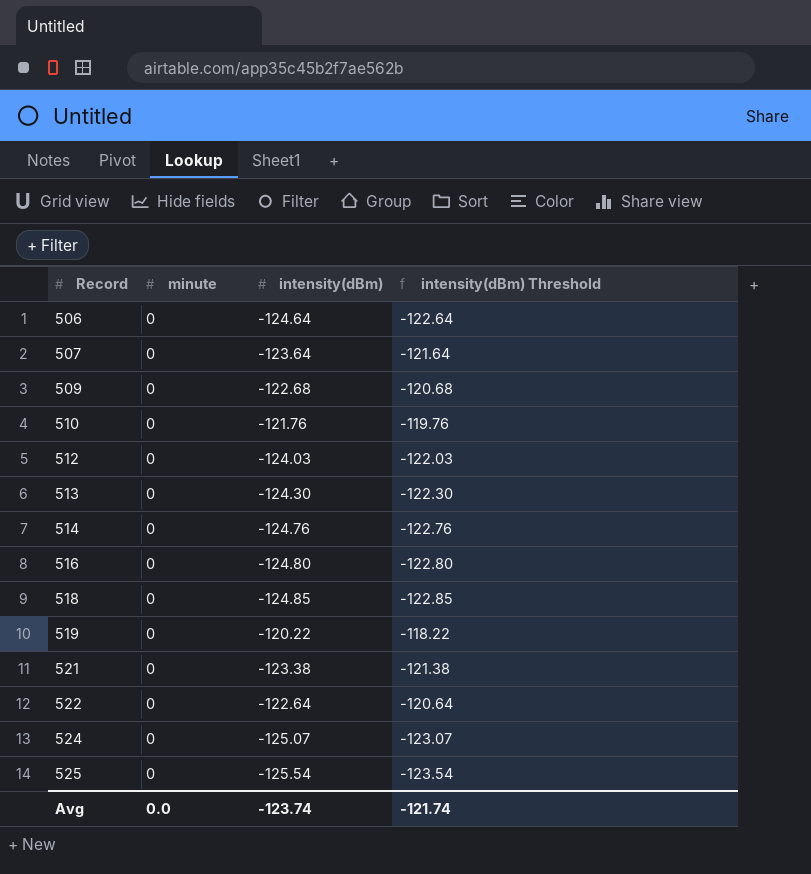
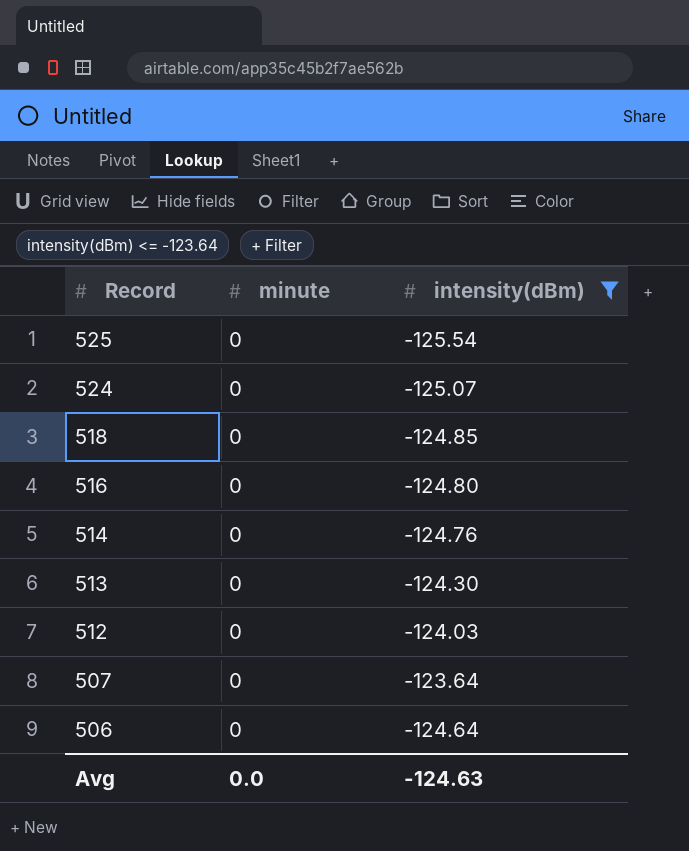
filter: none -> intensity(dBm) <= -123.64
row order: Record ascending -> Record descending
column intensity(dBm) Threshold | formula: [intensity(dBm)] + 2 -> none
Avg | intensity(dBm): -123.74 -> -124.63

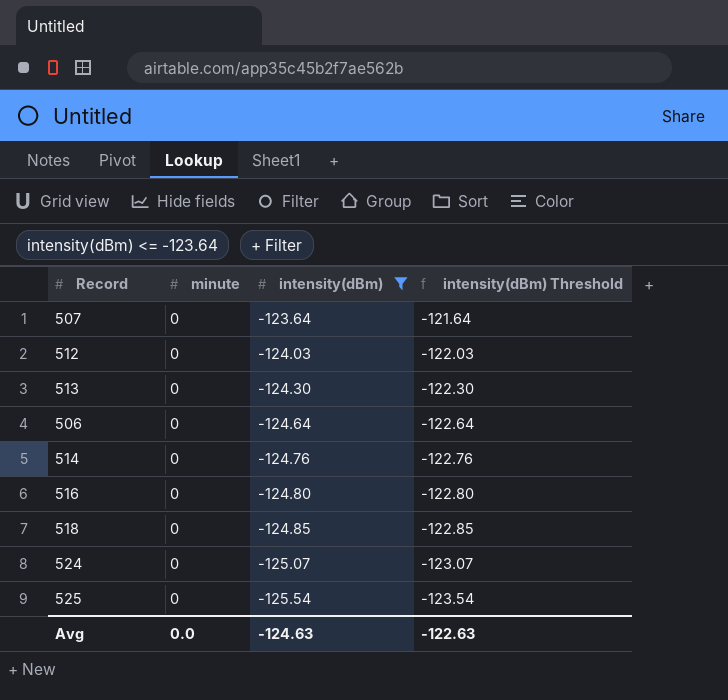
row order: Record descending -> intensity(dBm) descending
column intensity(dBm) Threshold | formula: none -> [intensity(dBm)] + 2

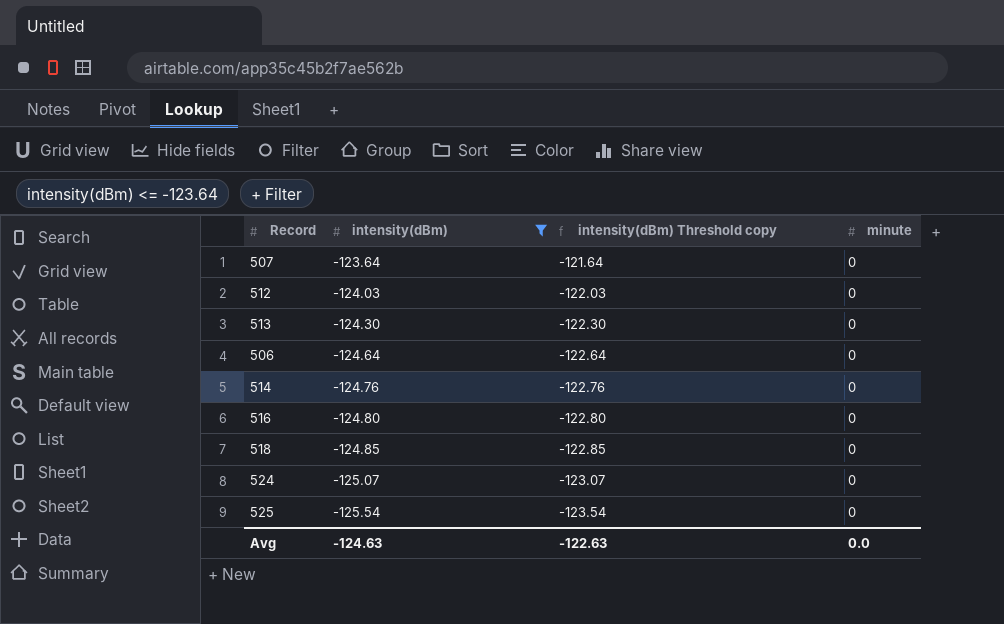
column name: intensity(dBm) Threshold -> intensity(dBm) Threshold copy
column minute | position: 2 -> 4

